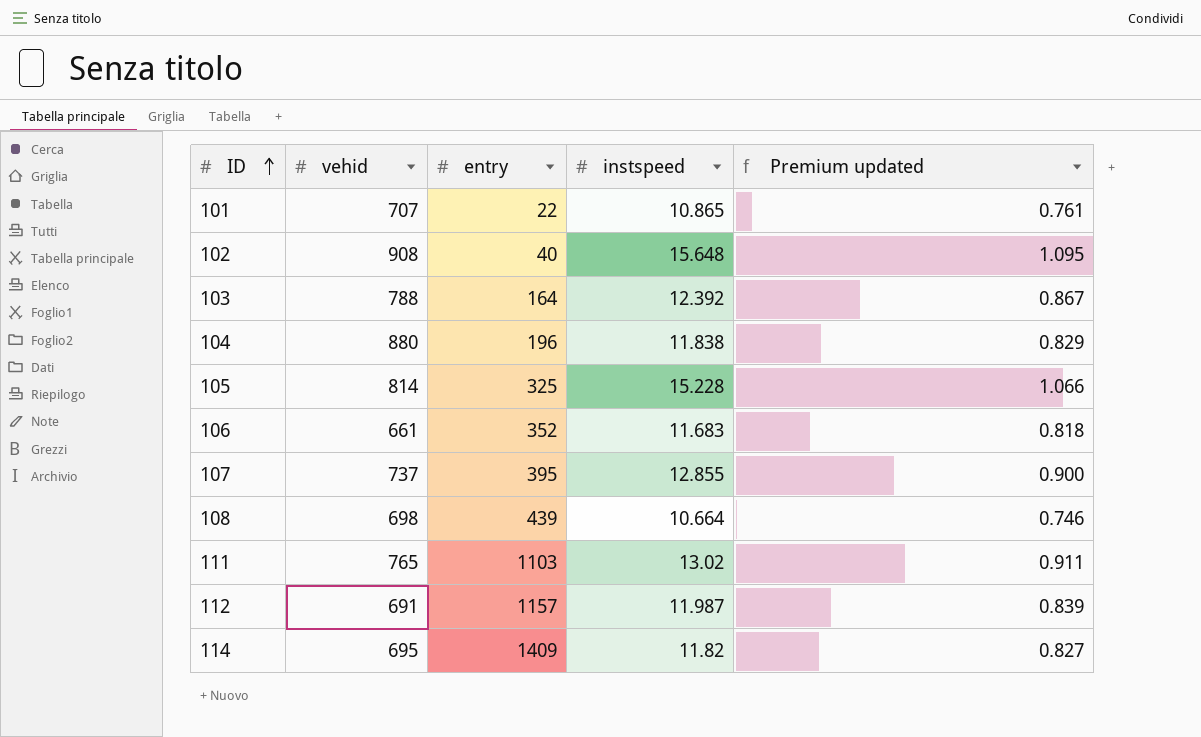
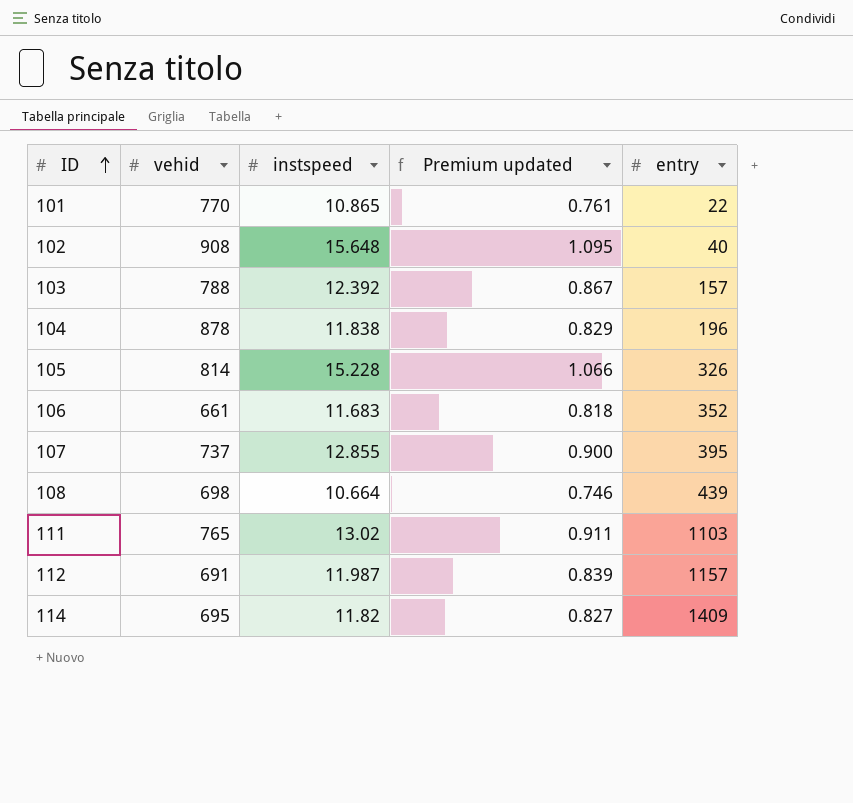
column entry | position: 3 -> 5
101 | vehid: 707 -> 770
103 | entry: 164 -> 157
104 | vehid: 880 -> 878
105 | entry: 325 -> 326

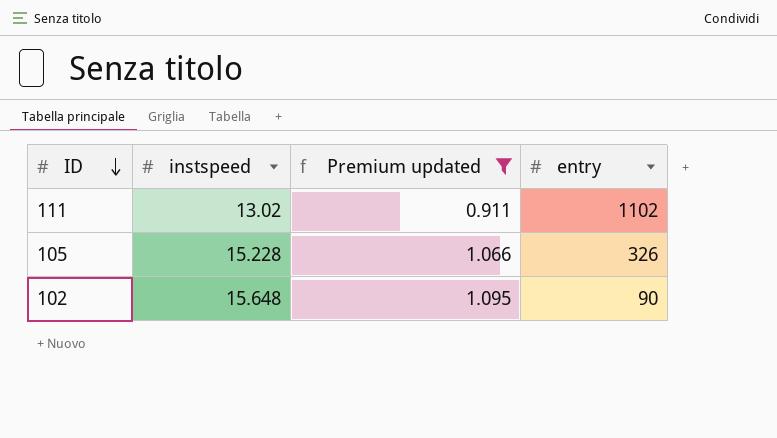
filter: none -> Premium updated >= 0.911
row order: ID ascending -> ID descending
column vehid | position: 2 -> none
111 | entry: 1103 -> 1102
102 | entry: 40 -> 90

